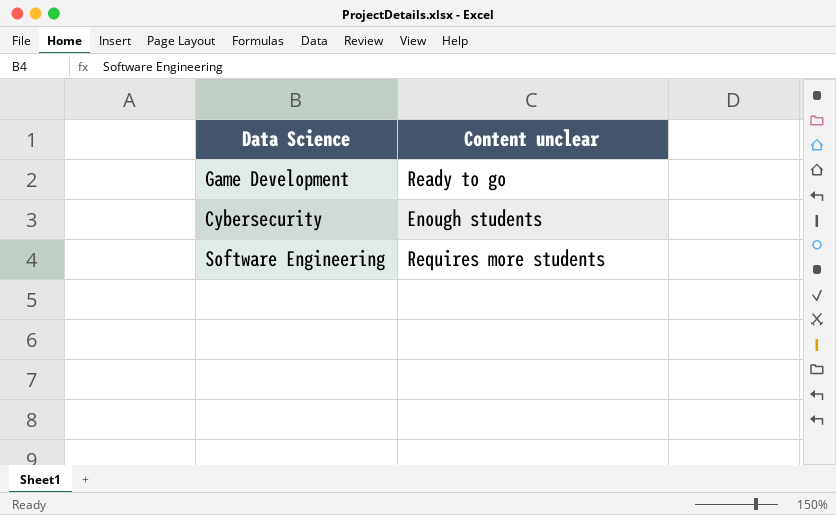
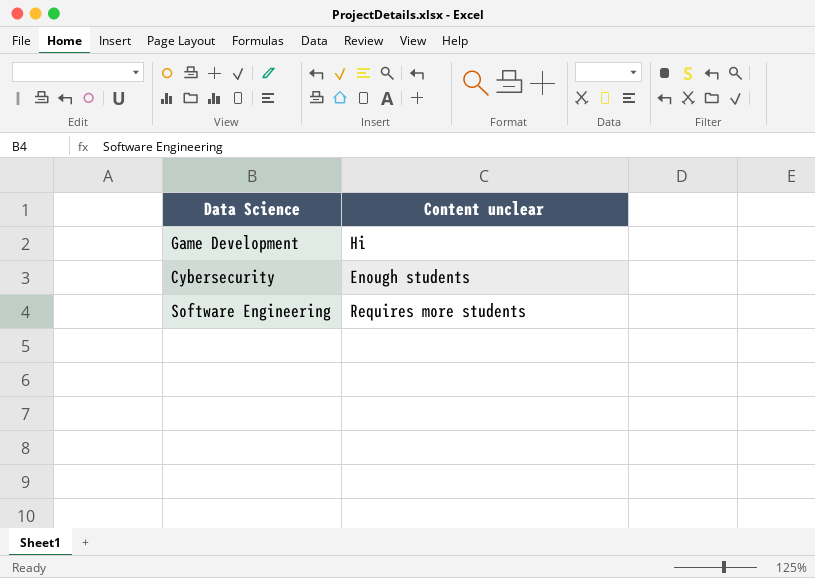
Game Development | Content unclear: Ready to go -> Hi

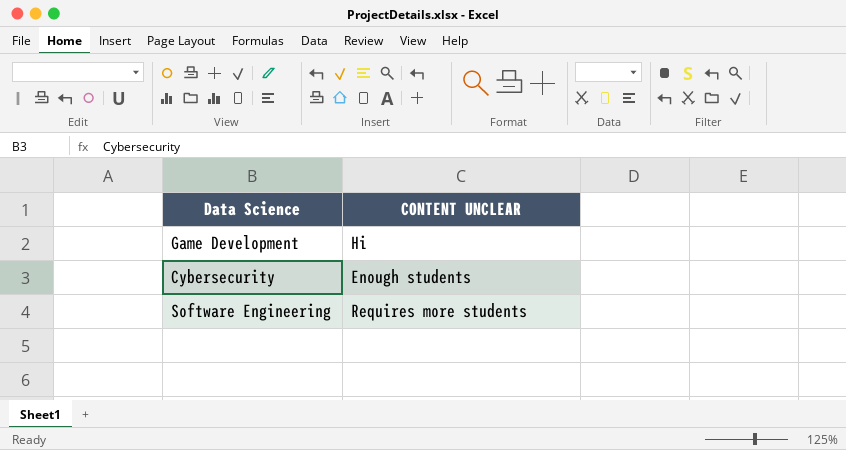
column name: Content unclear -> CONTENT UNCLEAR

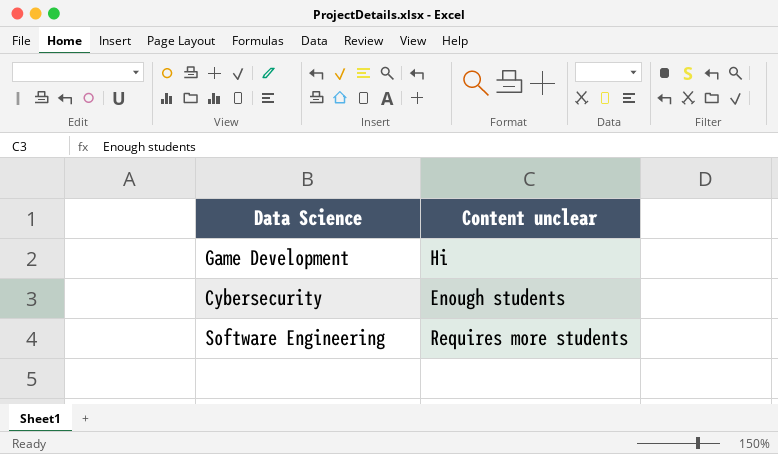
column name: CONTENT UNCLEAR -> Content unclear

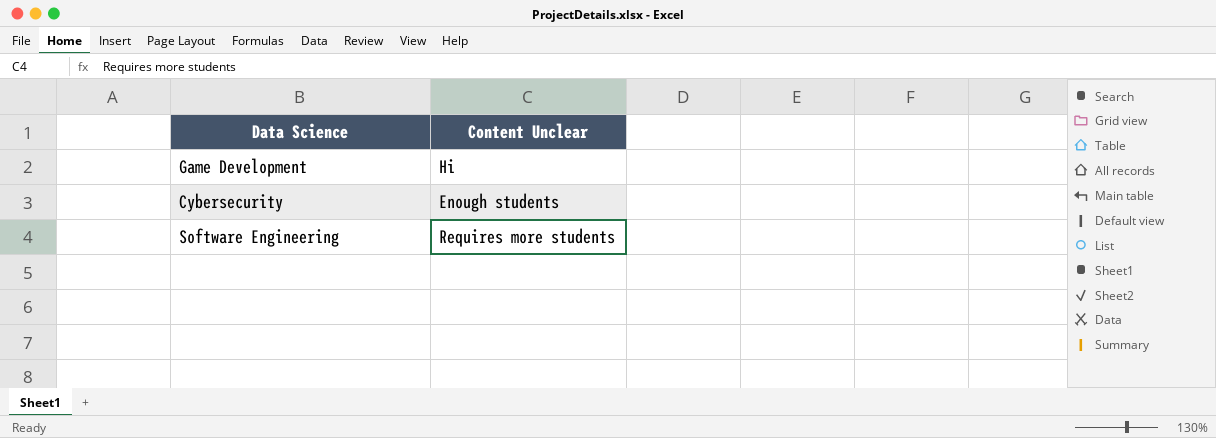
column name: Content unclear -> Content Unclear

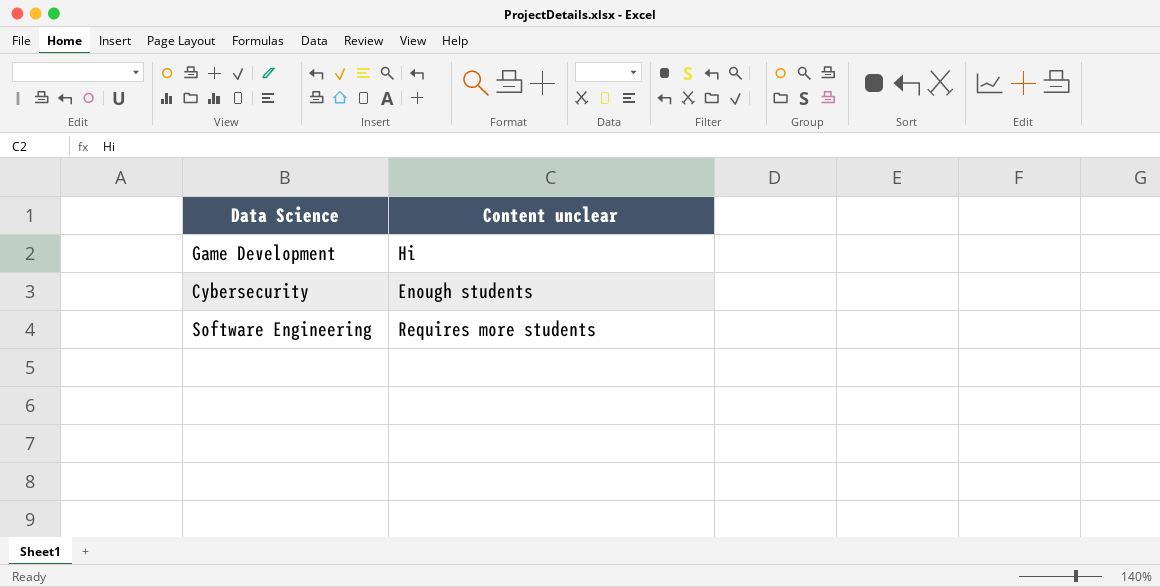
column name: Content Unclear -> Content unclear

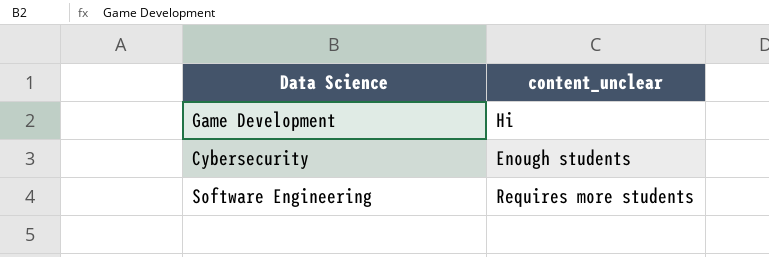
column name: Content unclear -> content_unclear

